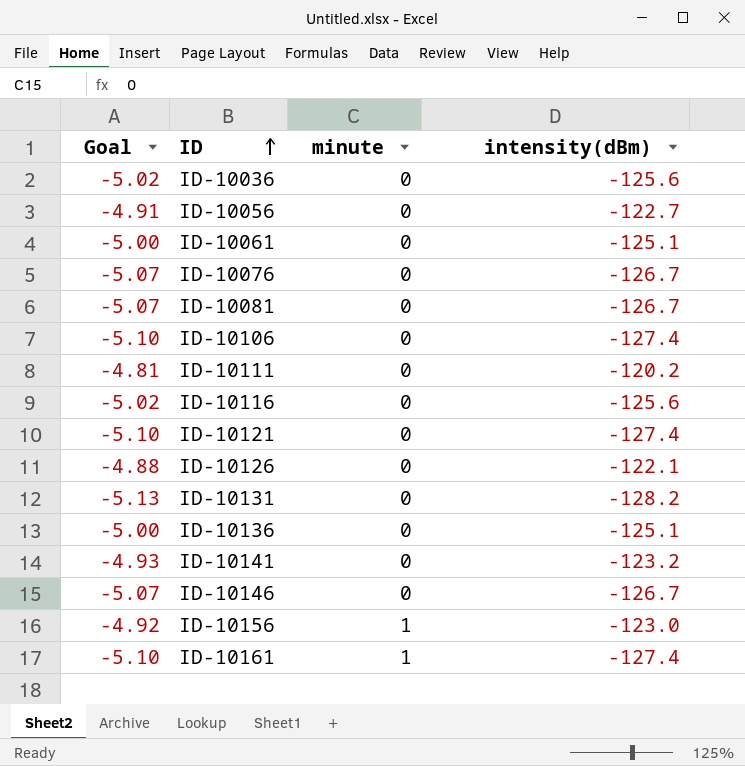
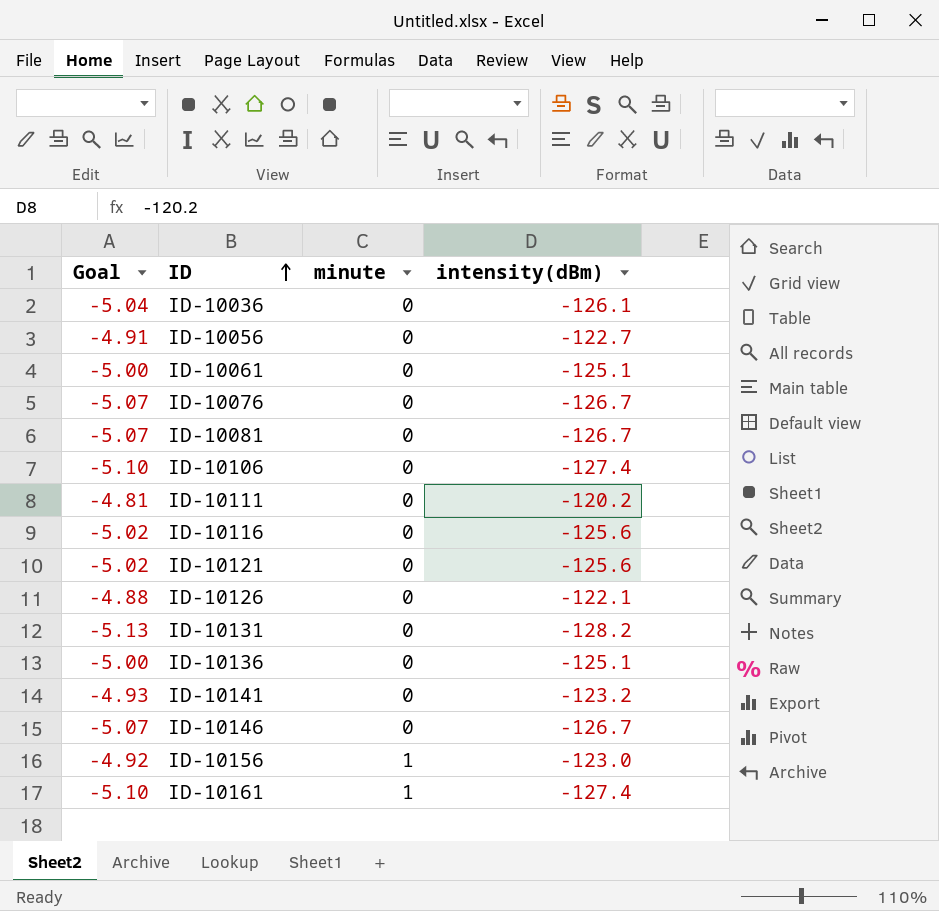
ID-10036 | Goal: -5.02 -> -5.04
ID-10036 | intensity(dBm): -125.6 -> -126.1
ID-10121 | Goal: -5.10 -> -5.02
ID-10121 | intensity(dBm): -127.4 -> -125.6

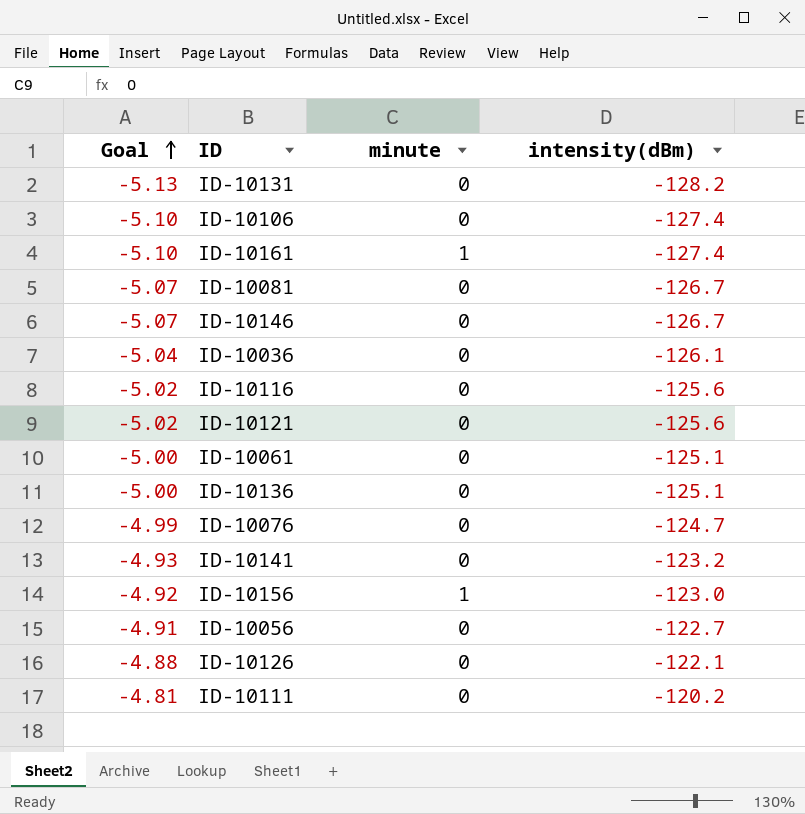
row order: ID ascending -> Goal ascending
ID-10076 | Goal: -5.07 -> -4.99
ID-10076 | intensity(dBm): -126.7 -> -124.7

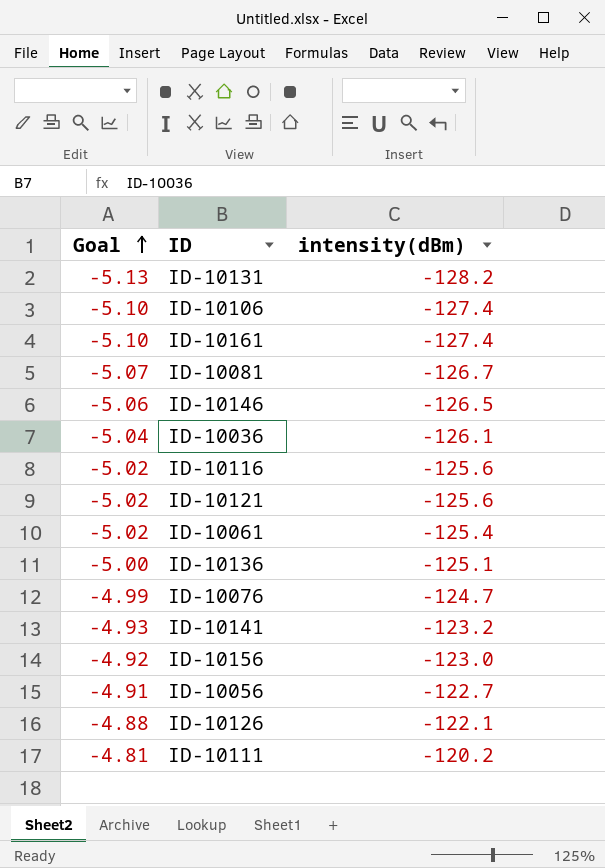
column minute | position: 3 -> none
ID-10146 | Goal: -5.07 -> -5.06
ID-10146 | intensity(dBm): -126.7 -> -126.5
ID-10061 | Goal: -5.00 -> -5.02
ID-10061 | intensity(dBm): -125.1 -> -125.4

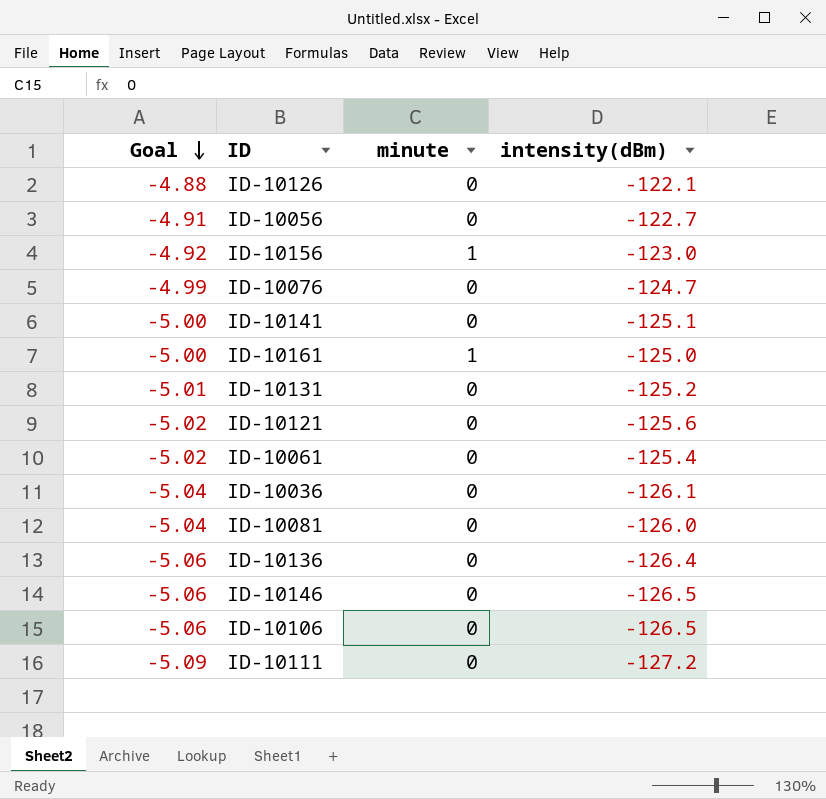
row order: Goal ascending -> Goal descending
column minute | position: none -> 3
row ID-10116: -5.02 | -125.6 -> none
ID-10141 | Goal: -4.93 -> -5.00
ID-10141 | intensity(dBm): -123.2 -> -125.1
ID-10161 | Goal: -5.10 -> -5.00
ID-10161 | intensity(dBm): -127.4 -> -125.0
ID-10131 | Goal: -5.13 -> -5.01
ID-10131 | intensity(dBm): -128.2 -> -125.2
ID-10081 | Goal: -5.07 -> -5.04
ID-10081 | intensity(dBm): -126.7 -> -126.0
ID-10136 | Goal: -5.00 -> -5.06
ID-10136 | intensity(dBm): -125.1 -> -126.4
ID-10106 | Goal: -5.10 -> -5.06
ID-10106 | intensity(dBm): -127.4 -> -126.5
ID-10111 | Goal: -4.81 -> -5.09
ID-10111 | intensity(dBm): -120.2 -> -127.2

